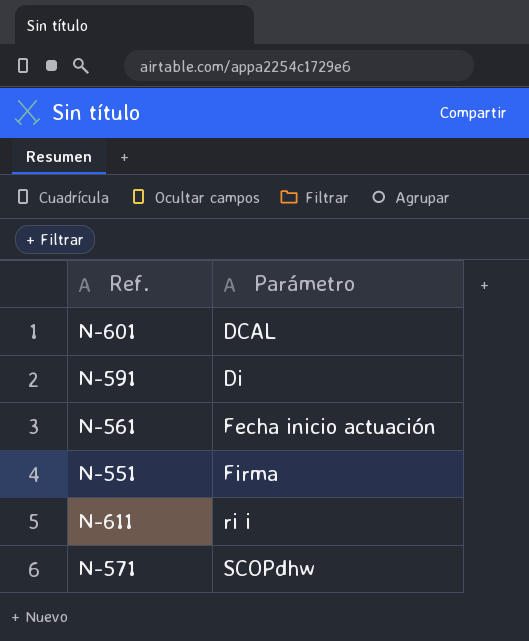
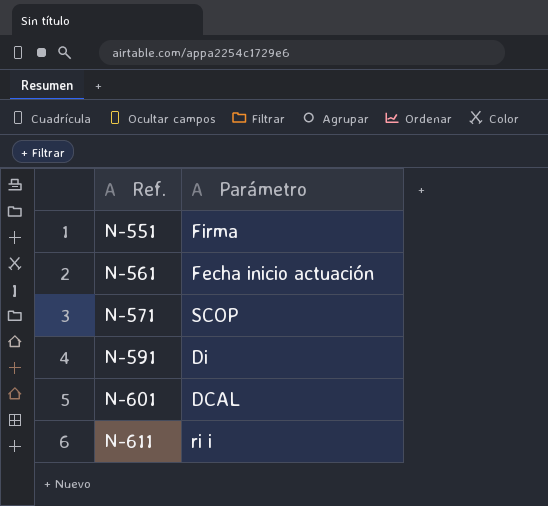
row order: Parámetro ascending -> Ref. ascending
N-571 | Parámetro: SCOPdhw -> SCOP

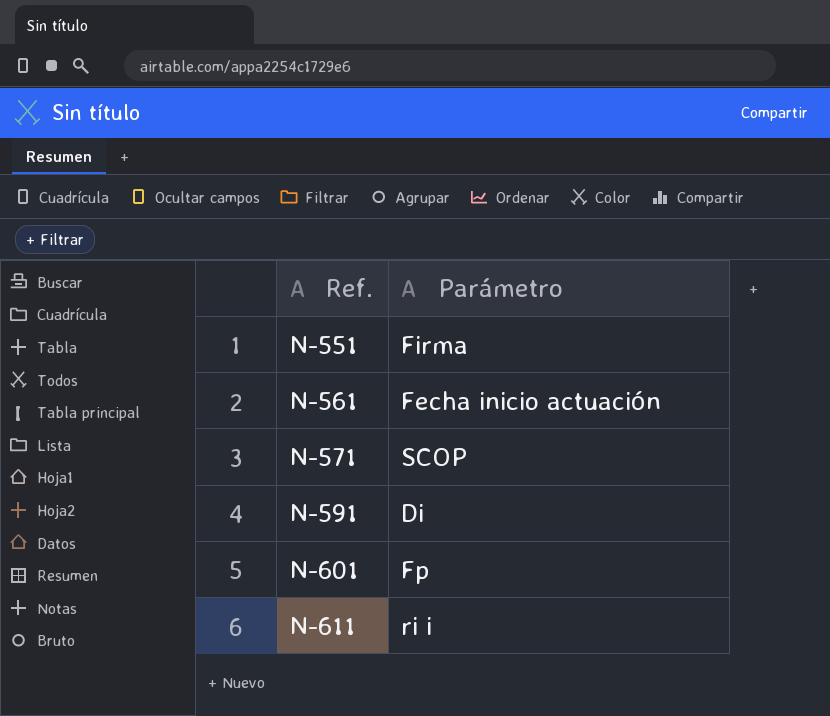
N-601 | Parámetro: DCAL -> Fp

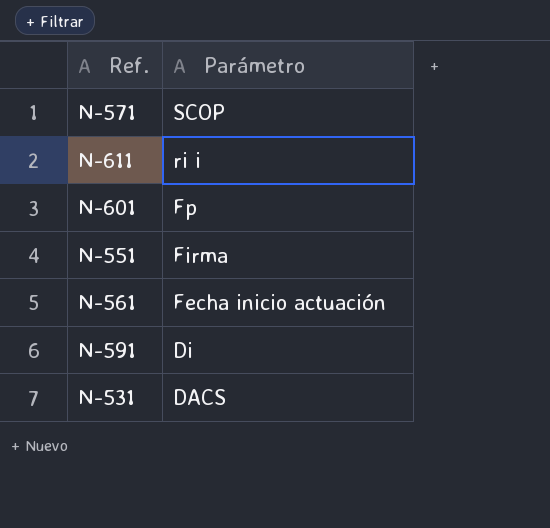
row order: Ref. ascending -> Parámetro descending
row N-531: none -> DACS

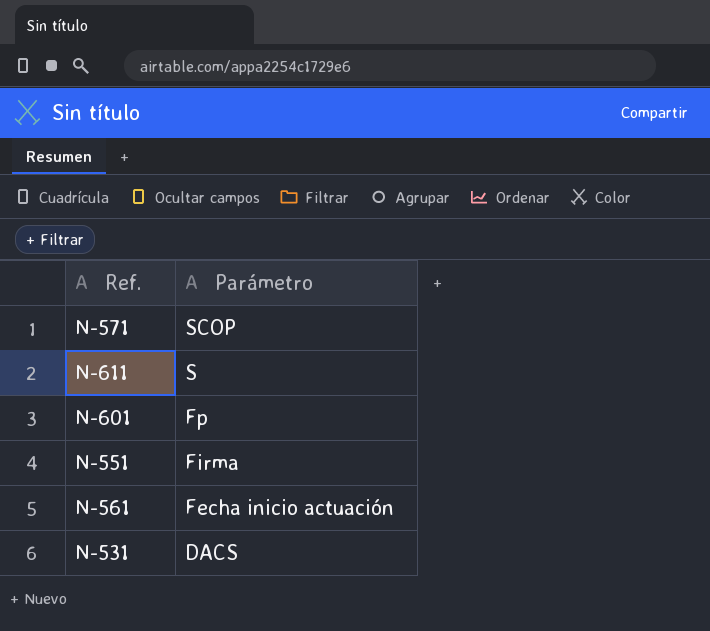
row N-591: Di -> none
N-611 | Parámetro: ri i -> S

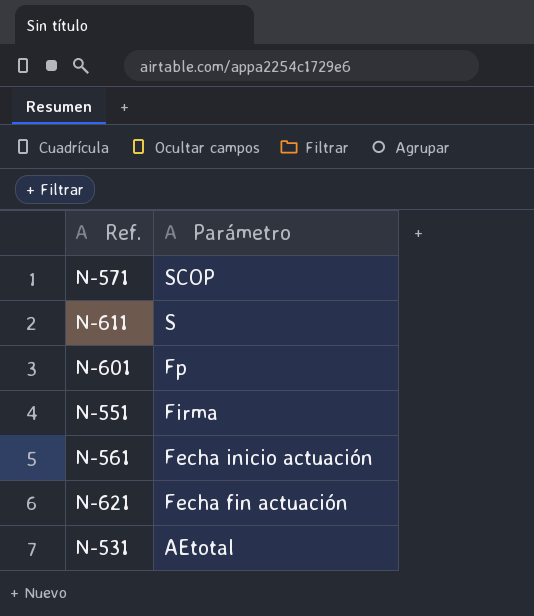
row N-621: none -> Fecha fin actuación
N-531 | Parámetro: DACS -> AEtotal

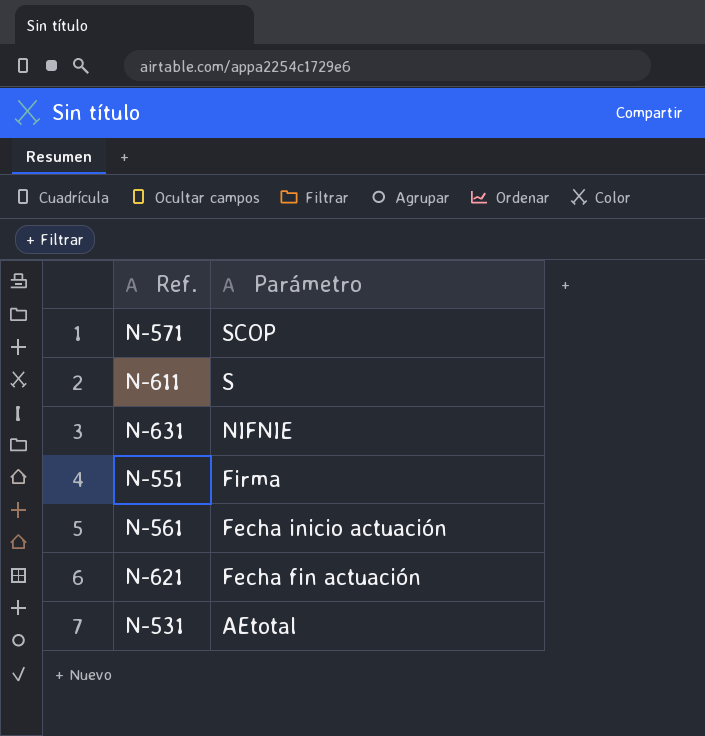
row N-601: Fp -> none
row N-631: none -> NIFNIE

